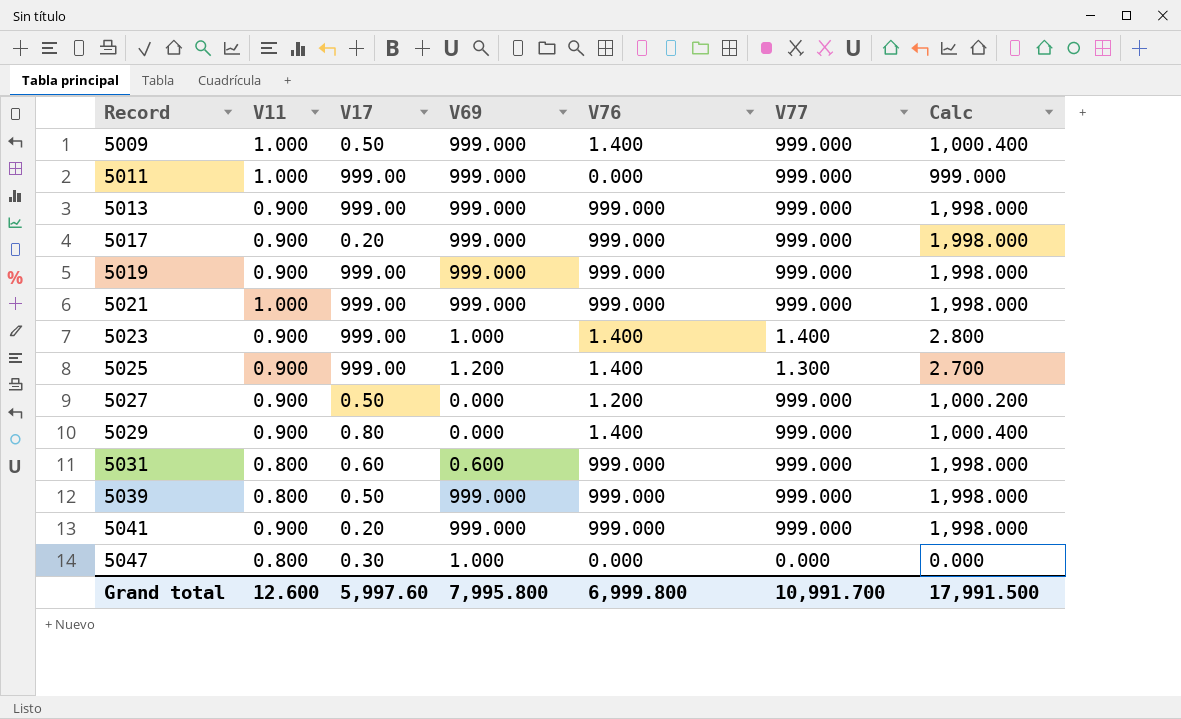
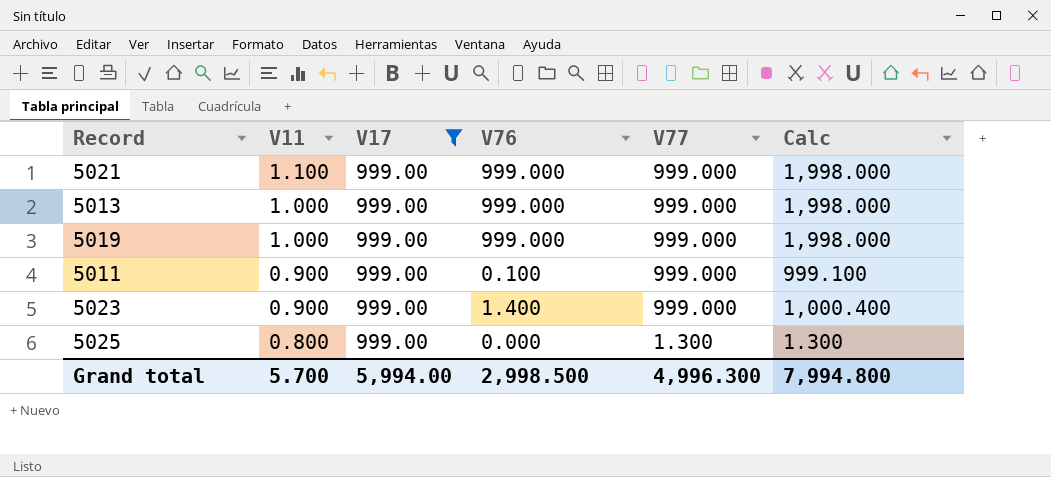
filter: none -> V17 = 999.00
row order: Record ascending -> V11 descending
column V69 | position: 4 -> none
5021 | V11: 1.000 -> 1.100
5013 | V11: 0.900 -> 1.000
5019 | V11: 0.900 -> 1.000
5011 | V11: 1.000 -> 0.900
5011 | V76: 0.000 -> 0.100
5011 | Calc: 999.000 -> 999.100
5023 | V77: 1.400 -> 999.000
5023 | Calc: 2.800 -> 1,000.400
5025 | V11: 0.900 -> 0.800
5025 | V76: 1.400 -> 0.000
5025 | Calc: 2.700 -> 1.300
Grand total | V11: 12.600 -> 5.700
Grand total | V17: 5,997.60 -> 5,994.00
Grand total | V76: 6,999.800 -> 2,998.500
Grand total | V77: 10,991.700 -> 4,996.300
Grand total | Calc: 17,991.500 -> 7,994.800

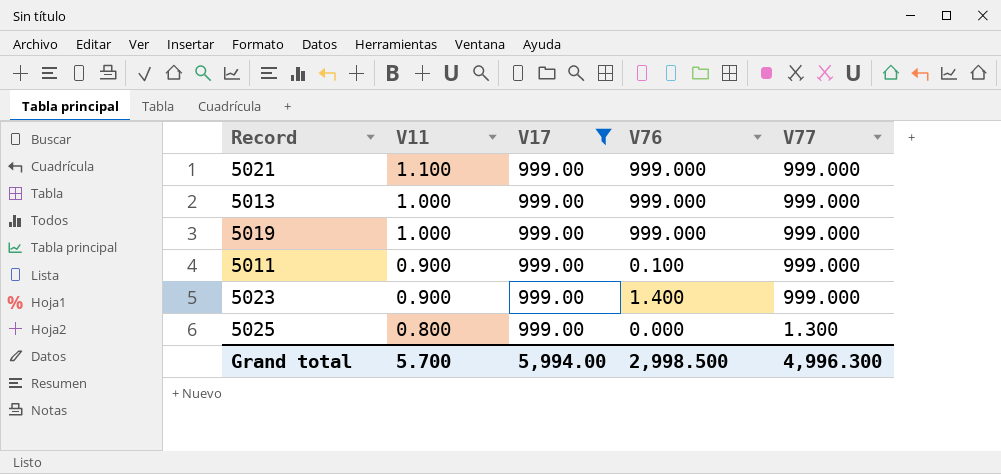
column Calc | formula: [V76] + [V77] -> none

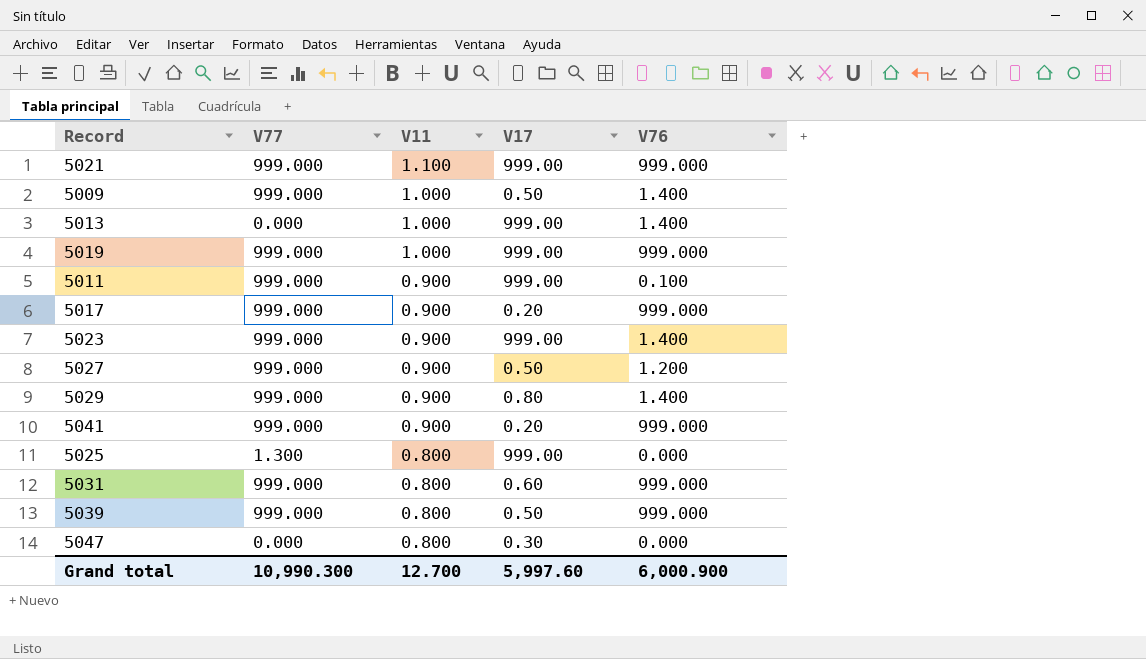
filter: V17 = 999.00 -> none
column V77 | position: 5 -> 2
5013 | V77: 999.000 -> 0.000
5013 | V76: 999.000 -> 1.400
Grand total | V77: 4,996.300 -> 10,990.300
Grand total | V11: 5.700 -> 12.700
Grand total | V17: 5,994.00 -> 5,997.60
Grand total | V76: 2,998.500 -> 6,000.900

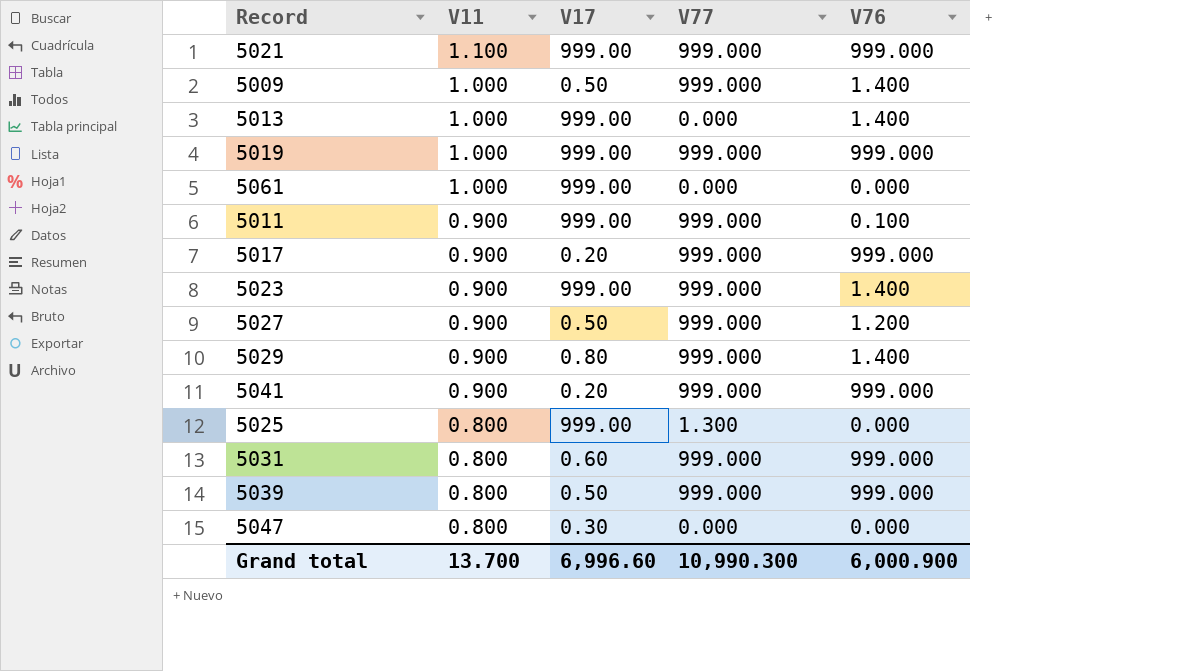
column V77 | position: 2 -> 4
row 5061: none -> 1.000 | 999.00 | 0.000 | 0.000
Grand total | V11: 12.700 -> 13.700
Grand total | V17: 5,997.60 -> 6,996.60

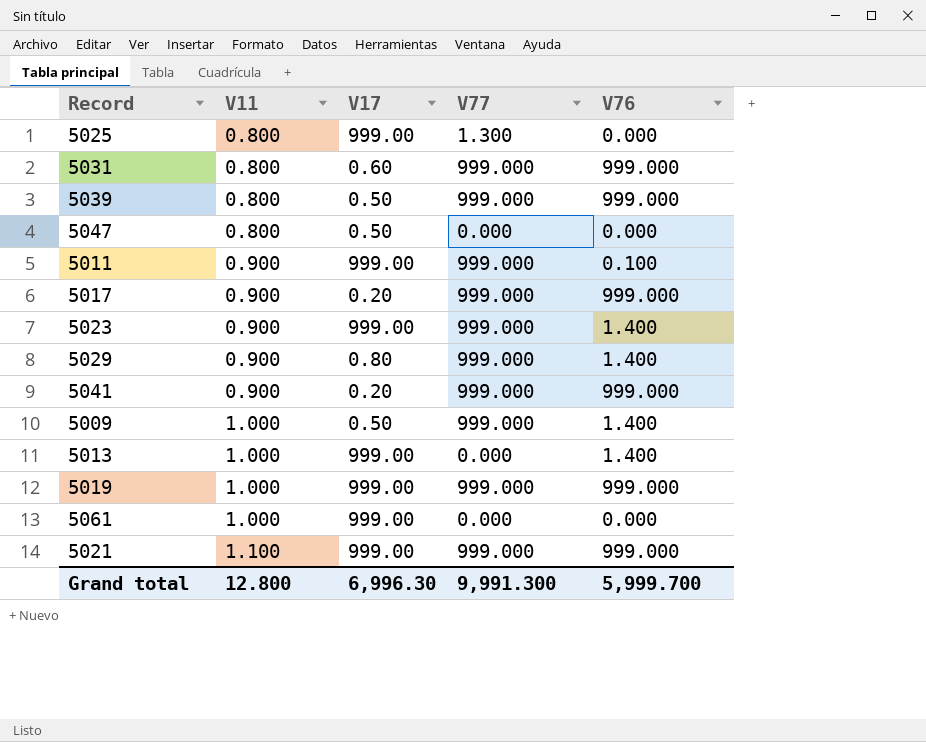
row order: V11 descending -> V11 ascending
row 5027: 0.900 | 0.50 | 999.000 | 1.200 -> none
5047 | V17: 0.30 -> 0.50
Grand total | V11: 13.700 -> 12.800
Grand total | V17: 6,996.60 -> 6,996.30
Grand total | V77: 10,990.300 -> 9,991.300
Grand total | V76: 6,000.900 -> 5,999.700

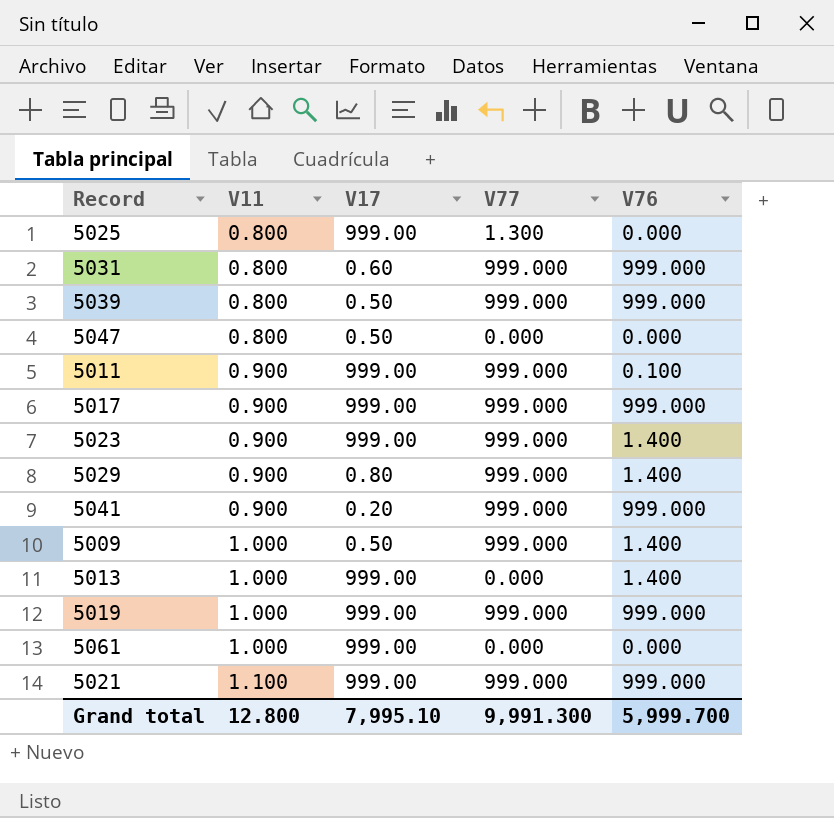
5017 | V17: 0.20 -> 999.00
Grand total | V17: 6,996.30 -> 7,995.10

